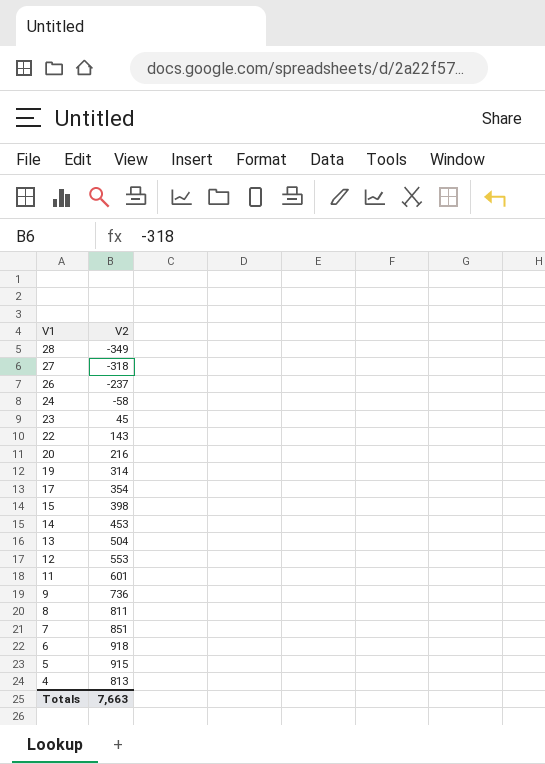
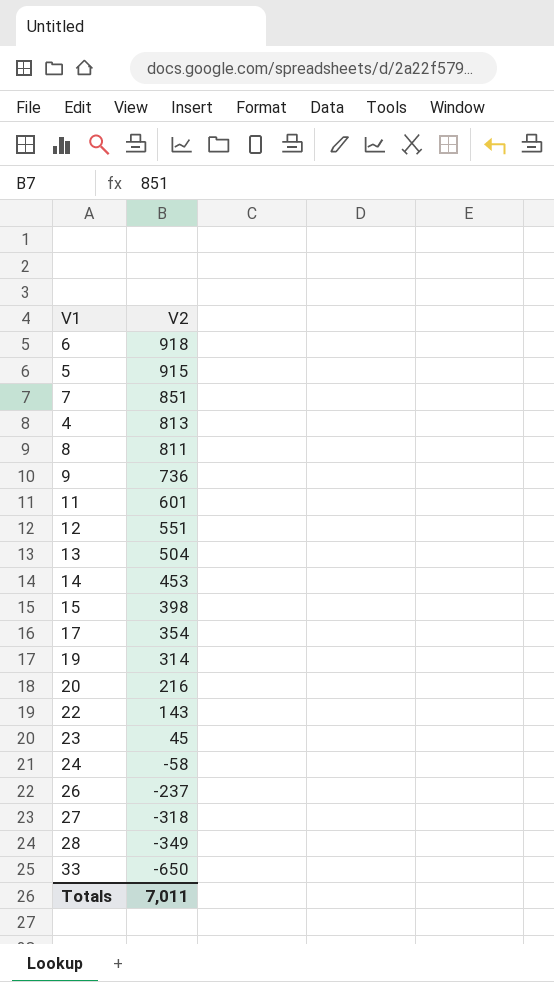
row order: V1 descending -> V2 descending
12 | V2: 553 -> 551
row 33: none -> -650
Totals | V2: 7,663 -> 7,011

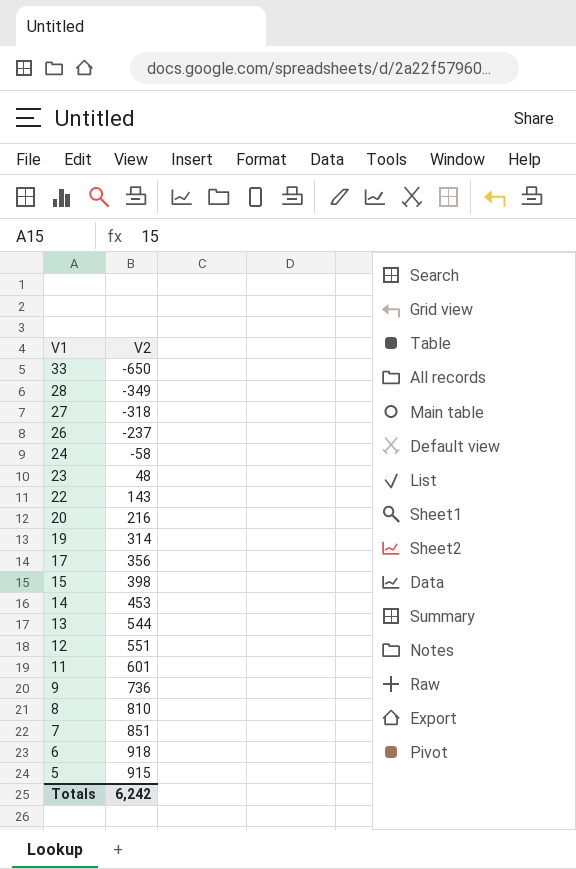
row order: V2 descending -> V1 descending
row 4: 813 -> none
23 | V2: 45 -> 48
17 | V2: 354 -> 356
13 | V2: 504 -> 544
8 | V2: 811 -> 810
Totals | V2: 7,011 -> 6,242

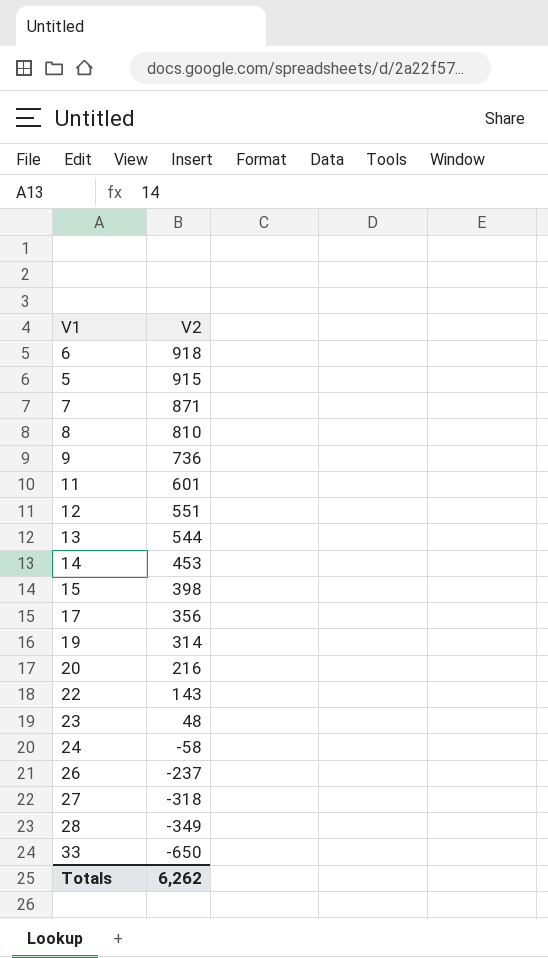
row order: V1 descending -> V2 descending
7 | V2: 851 -> 871
Totals | V2: 6,242 -> 6,262

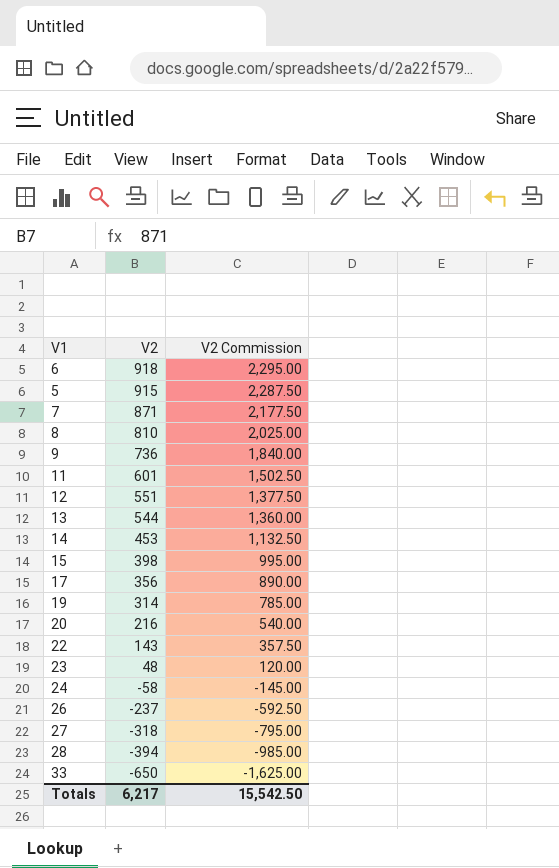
column V2 Commission | formula: none -> [V2] * 2.5
28 | V2: -349 -> -394
Totals | V2: 6,262 -> 6,217

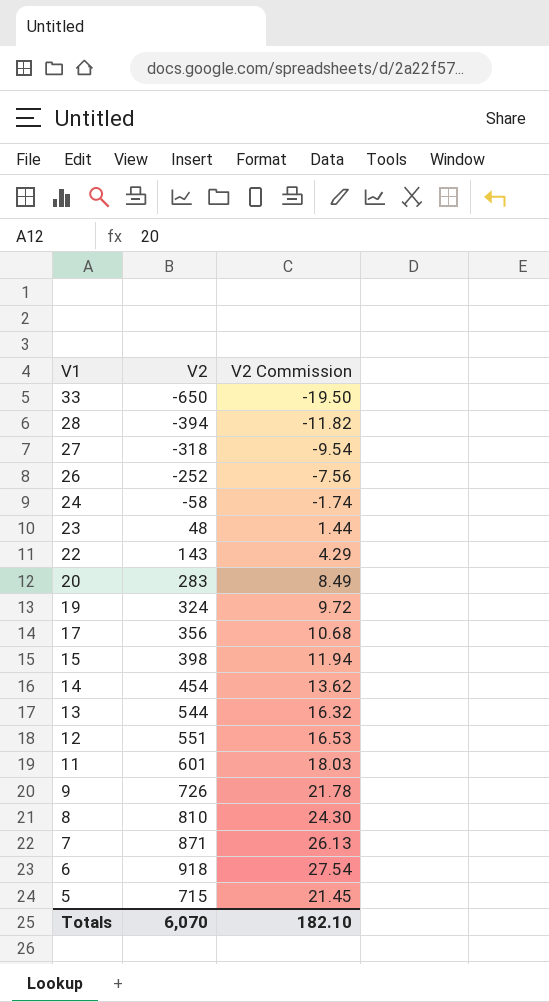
row order: V2 descending -> V1 descending
column V2 Commission | formula: [V2] * 2.5 -> [V2] * 0.03
26 | V2: -237 -> -252
20 | V2: 216 -> 283
19 | V2: 314 -> 324
14 | V2: 453 -> 454
9 | V2: 736 -> 726
5 | V2: 915 -> 715
Totals | V2: 6,217 -> 6,070
Totals | V2 Commission: 15,542.50 -> 182.10

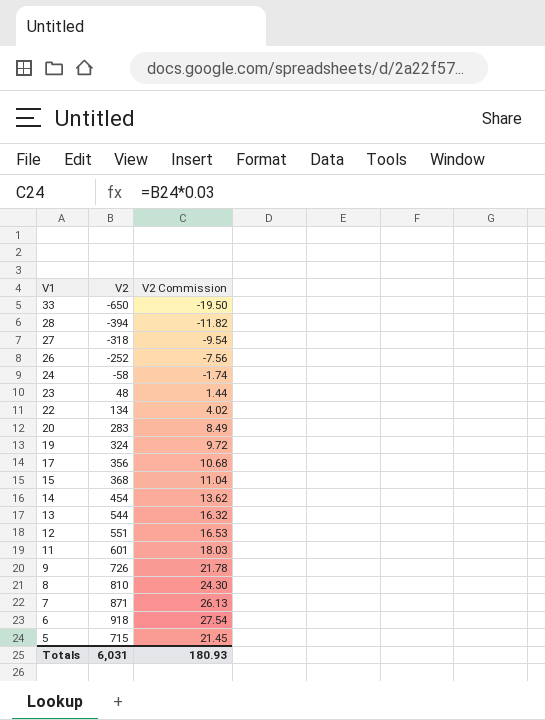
22 | V2: 143 -> 134
22 | V2 Commission: 4.29 -> 4.02
15 | V2: 398 -> 368
15 | V2 Commission: 11.94 -> 11.04
Totals | V2: 6,070 -> 6,031
Totals | V2 Commission: 182.10 -> 180.93

